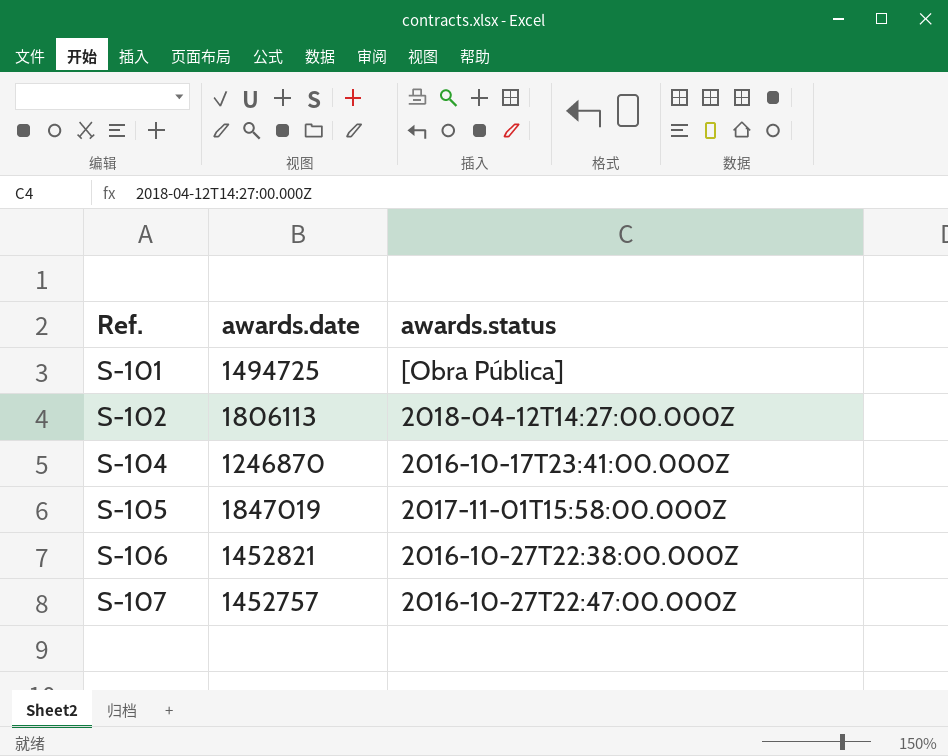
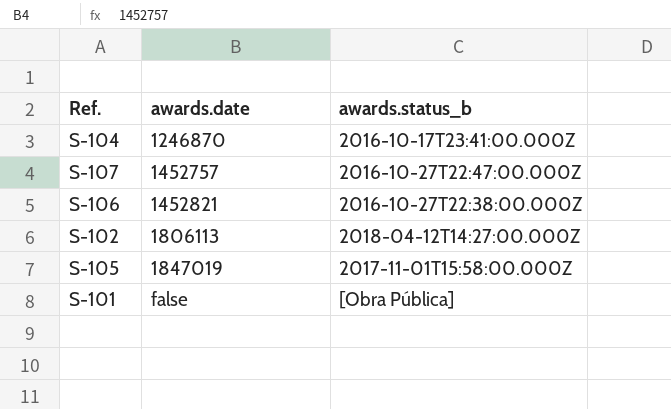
row order: Ref. ascending -> awards.date ascending
column name: awards.status -> awards.status_b
S-101 | awards.date: 1494725 -> false

